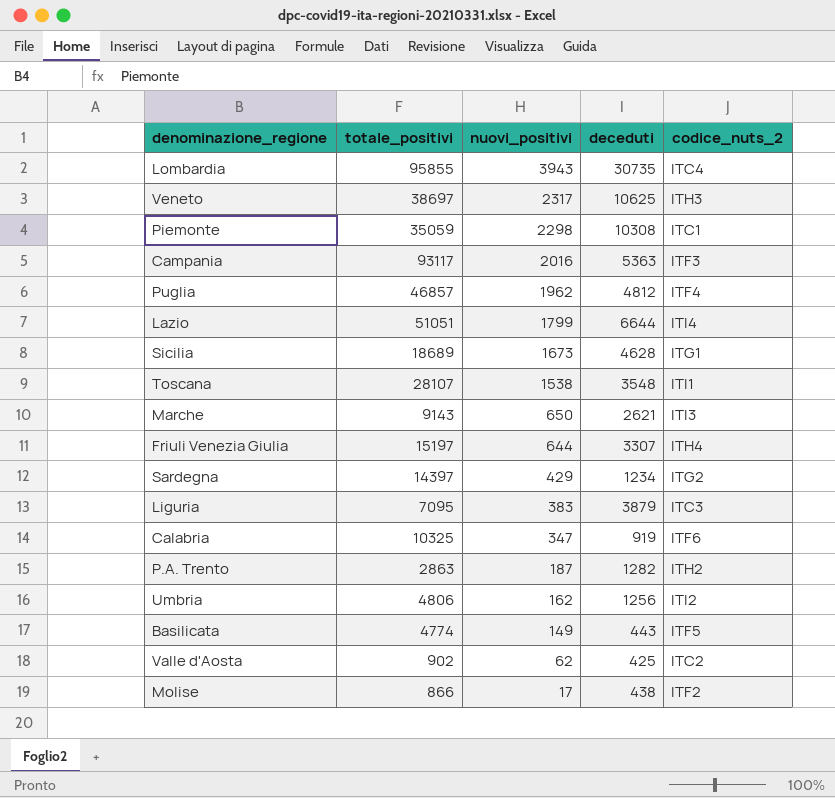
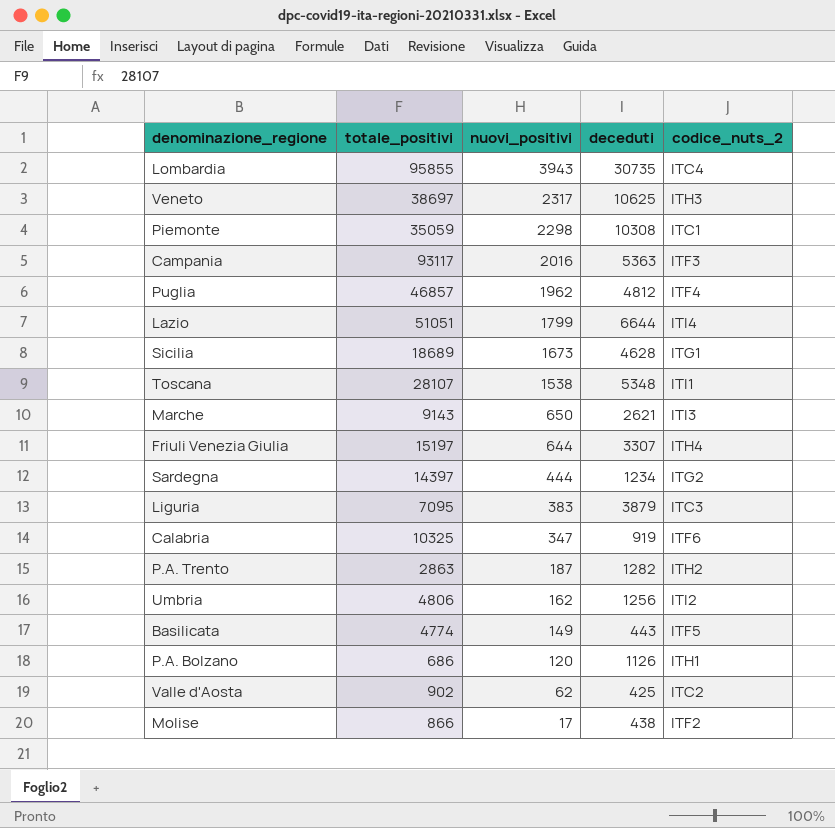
Toscana | deceduti: 3548 -> 5348
Sardegna | nuovi_positivi: 429 -> 444
row P.A. Bolzano: none -> 686 | 120 | 1126 | ITH1

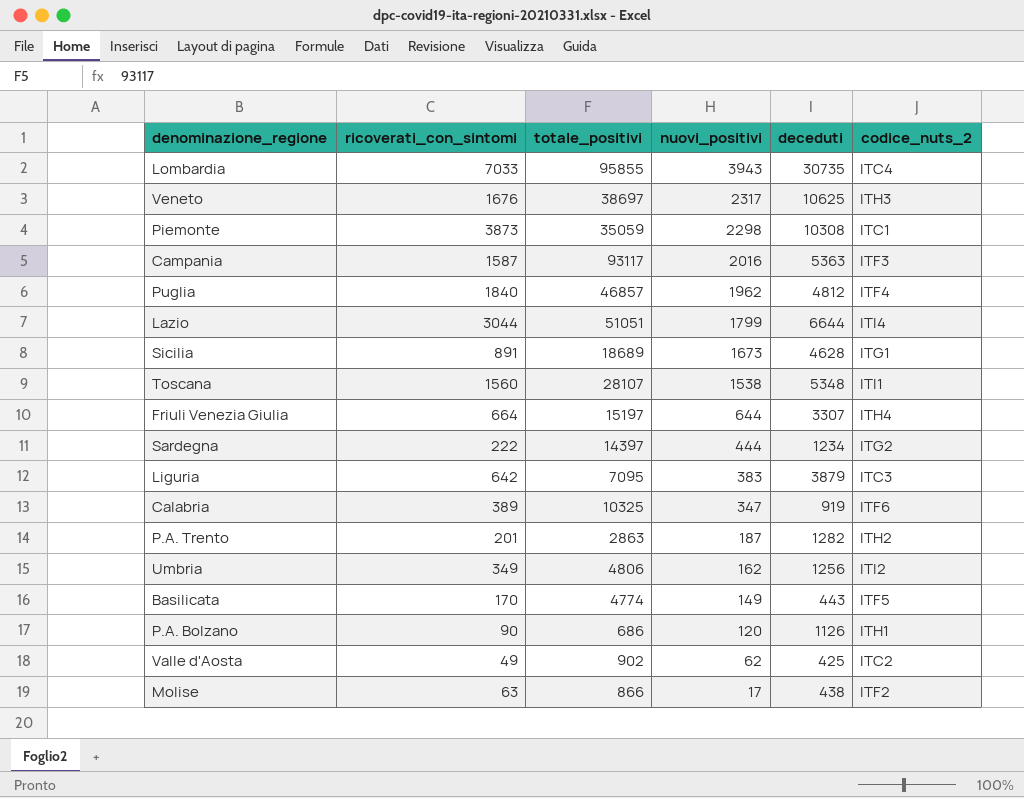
column ricoverati_con_sintomi | position: none -> 2
row Marche: 9143 | 650 | 2621 | ITI3 -> none

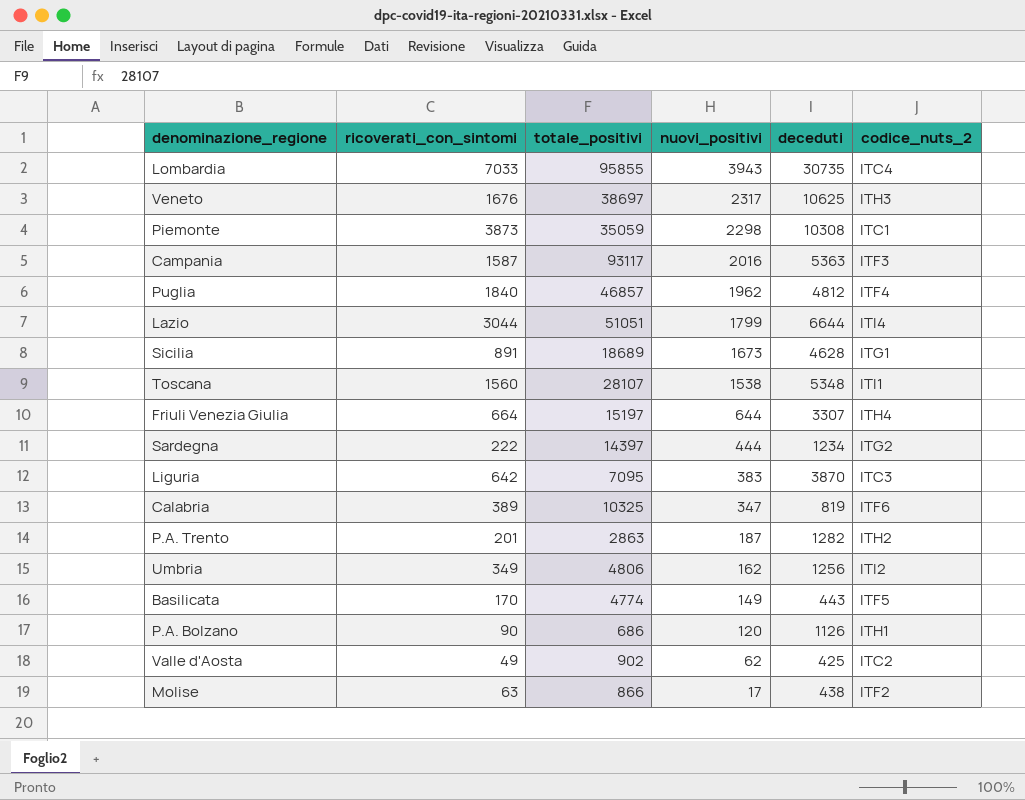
Liguria | deceduti: 3879 -> 3870
Calabria | deceduti: 919 -> 819

